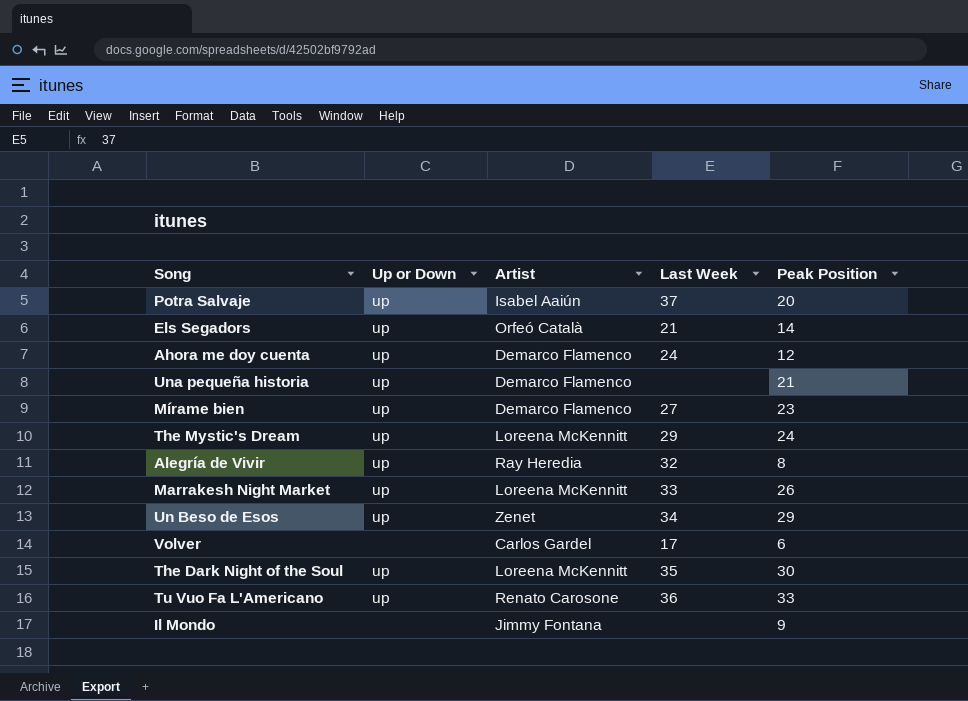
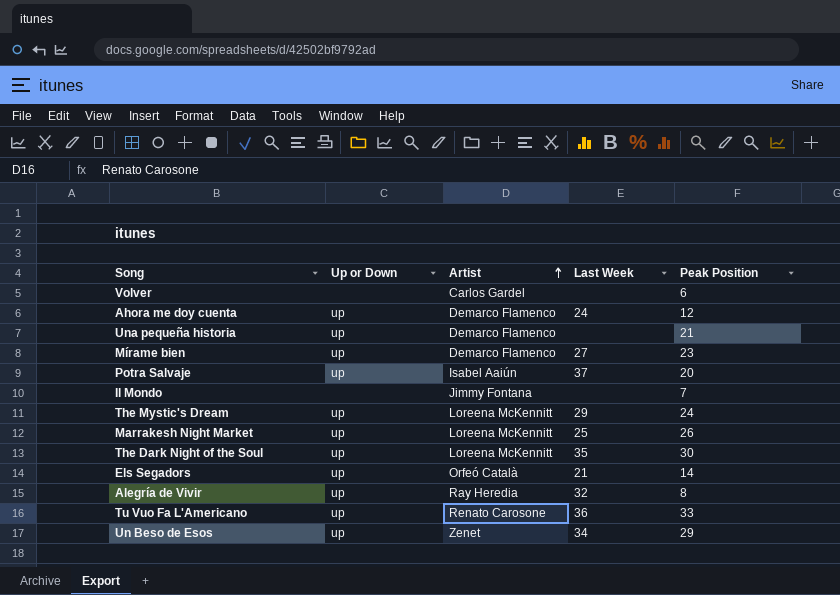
row order: none -> Artist ascending
Volver | Last Week: 17 -> none
Il Mondo | Peak Position: 9 -> 7
Marrakesh Night Market | Last Week: 33 -> 25

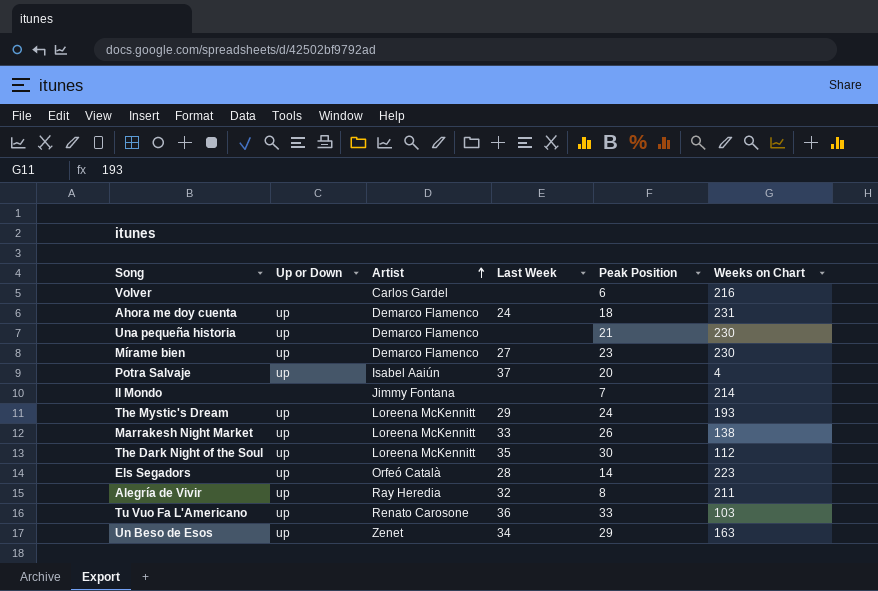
column Weeks on Chart | position: none -> 6
Ahora me doy cuenta | Peak Position: 12 -> 18
Marrakesh Night Market | Last Week: 25 -> 33
Els Segadors | Last Week: 21 -> 28

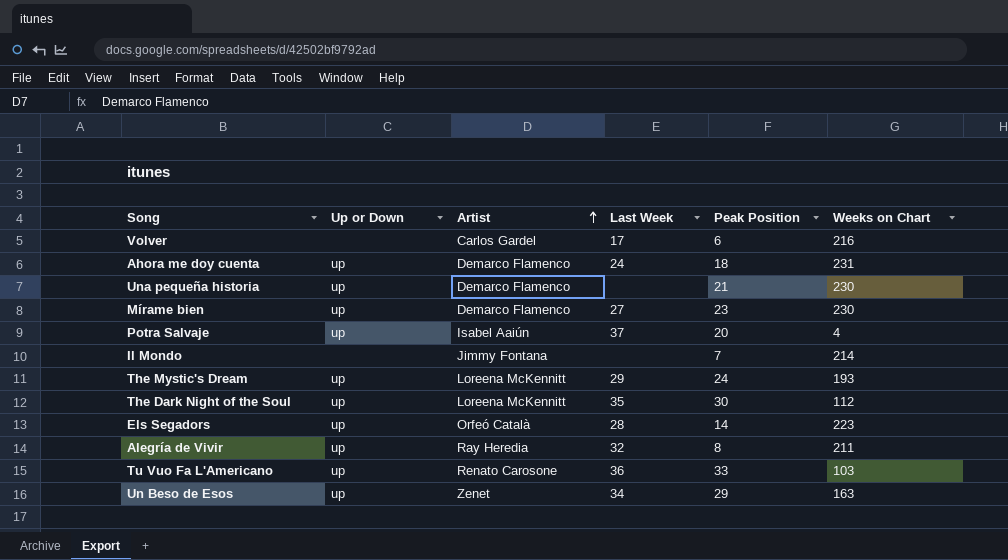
row Marrakesh Night Market: up | Loreena McKennitt | 33 | 26 | 138 -> none
Volver | Last Week: none -> 17

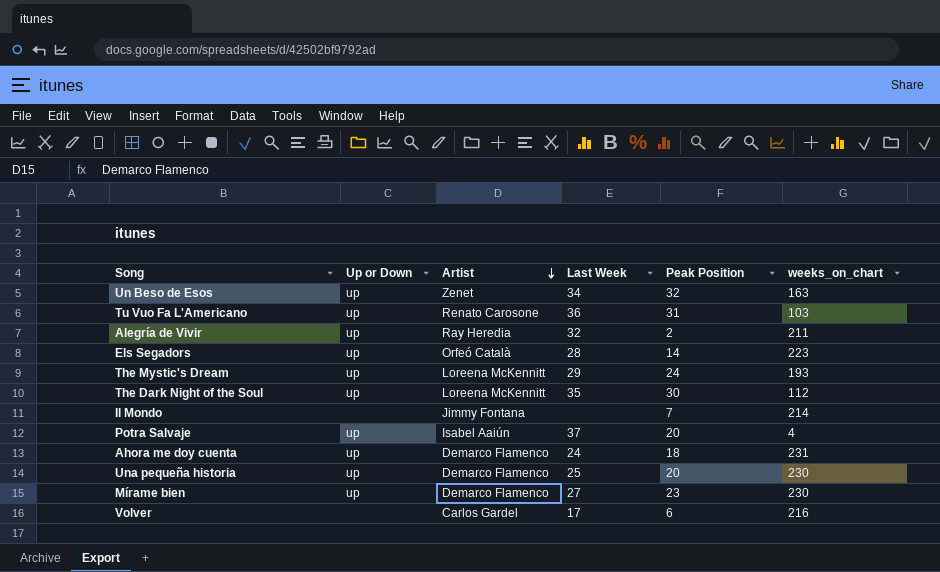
row order: Artist ascending -> Artist descending
column name: Weeks on Chart -> weeks_on_chart
Un Beso de Esos | Peak Position: 29 -> 32
Tu Vuo Fa L'Americano | Peak Position: 33 -> 31
Alegría de Vivir | Peak Position: 8 -> 2
Una pequeña historia | Last Week: none -> 25
Una pequeña historia | Peak Position: 21 -> 20

